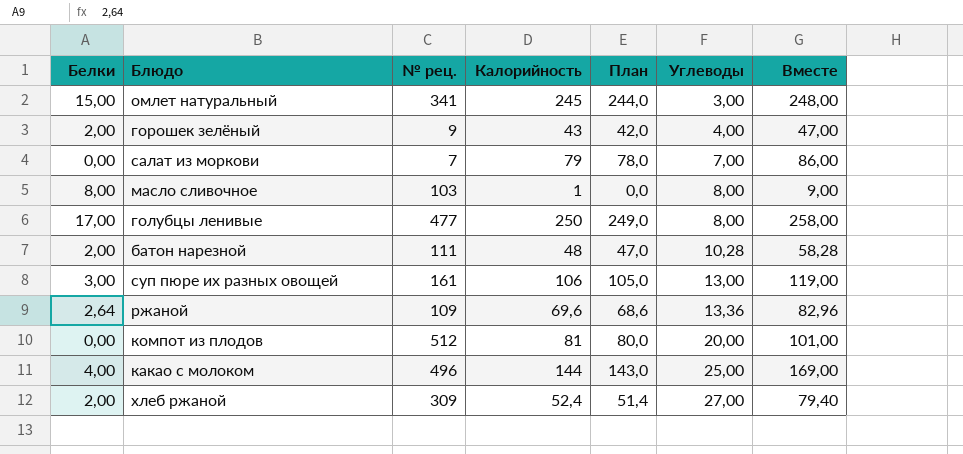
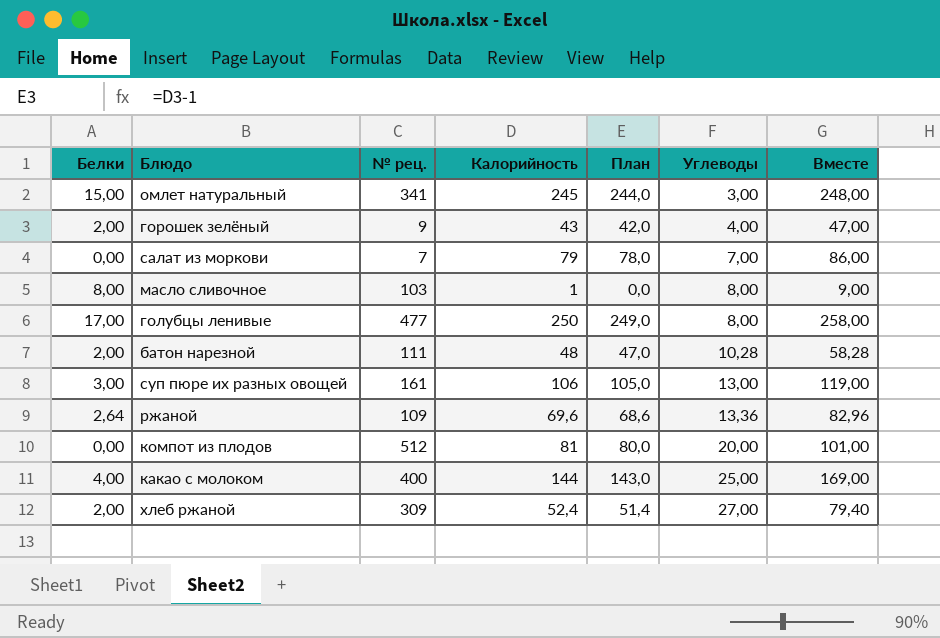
какао с молоком | № рец.: 496 -> 400

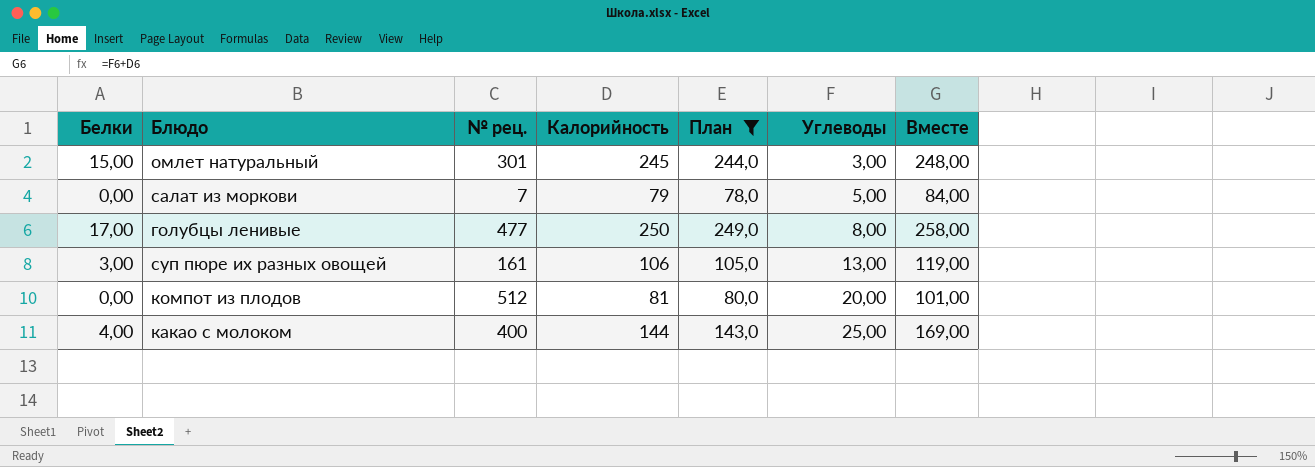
filter: none -> План >= 78,0
омлет натуральный | № рец.: 341 -> 301
салат из моркови | Углеводы: 7,00 -> 5,00
салат из моркови | Вместе: 86,00 -> 84,00

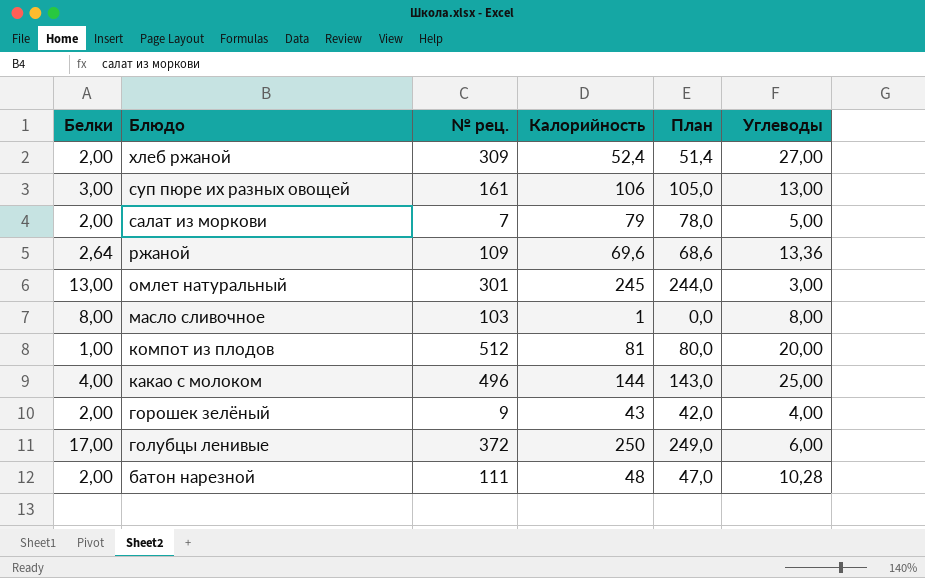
filter: План >= 78,0 -> none
row order: Углеводы ascending -> Блюдо descending
column Вместе | formula: [Калорийность] + [Углеводы] -> none
салат из моркови | Белки: 0,00 -> 2,00
омлет натуральный | Белки: 15,00 -> 13,00
компот из плодов | Белки: 0,00 -> 1,00
какао с молоком | № рец.: 400 -> 496
голубцы ленивые | № рец.: 477 -> 372
голубцы ленивые | Углеводы: 8,00 -> 6,00

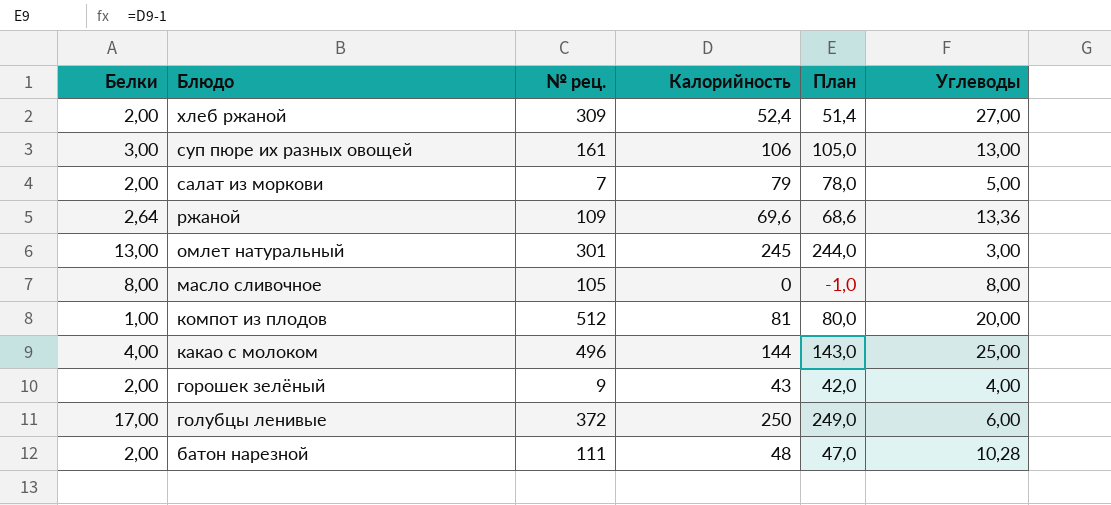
масло сливочное | № рец.: 103 -> 105
масло сливочное | Калорийность: 1 -> 0
масло сливочное | План: 0,0 -> -1,0

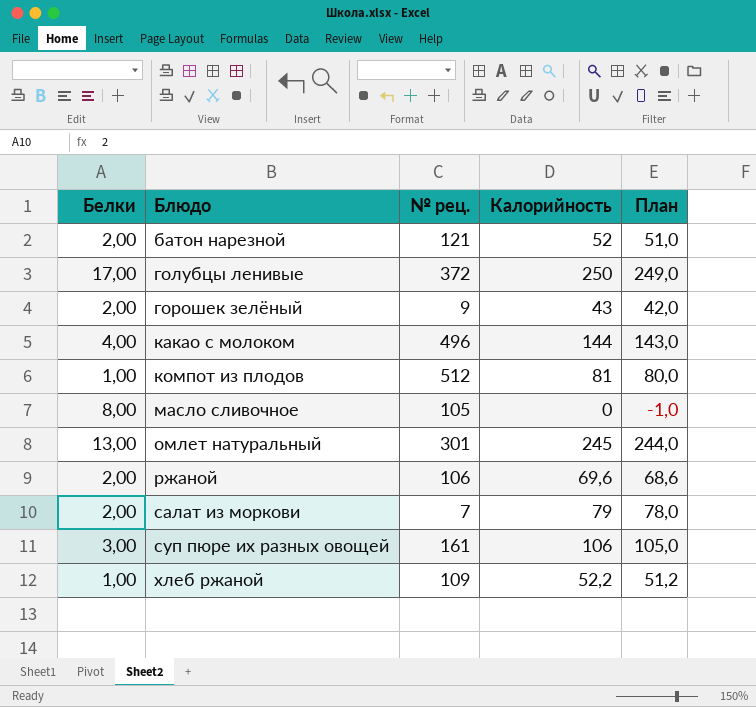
row order: Блюдо descending -> Блюдо ascending
column Углеводы | position: 6 -> none
батон нарезной | № рец.: 111 -> 121
батон нарезной | Калорийность: 48 -> 52
батон нарезной | План: 47,0 -> 51,0
ржаной | Белки: 2,64 -> 2,00
ржаной | № рец.: 109 -> 106
хлеб ржаной | Белки: 2,00 -> 1,00
хлеб ржаной | № рец.: 309 -> 109
хлеб ржаной | Калорийность: 52,4 -> 52,2
хлеб ржаной | План: 51,4 -> 51,2

